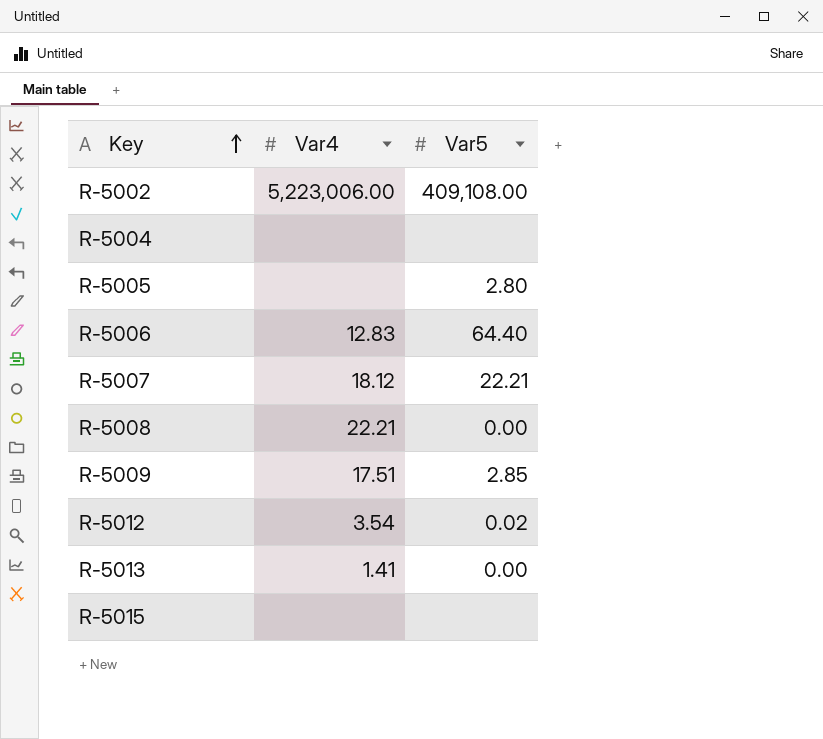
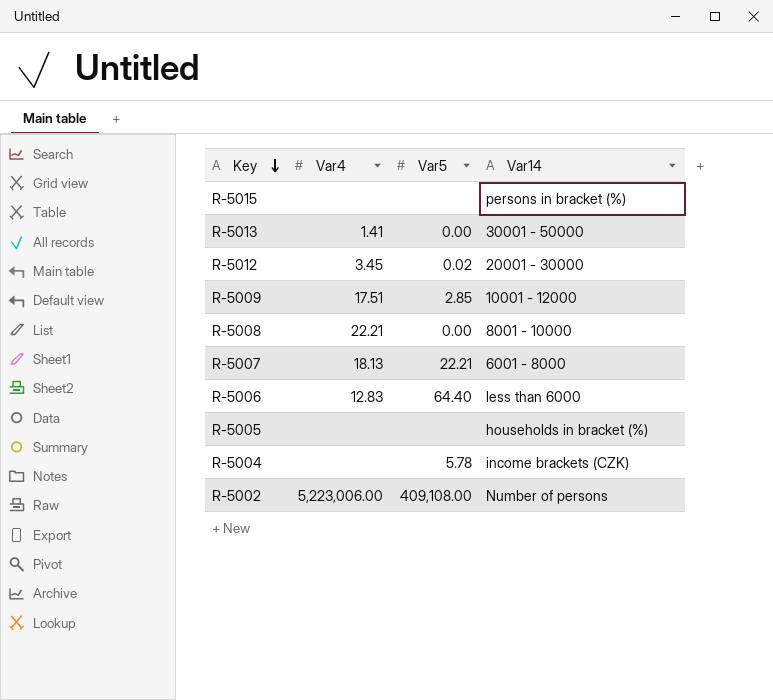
row order: Key ascending -> Key descending
column Var14 | position: none -> 4
R-5012 | Var4: 3.54 -> 3.45
R-5007 | Var4: 18.12 -> 18.13
R-5005 | Var5: 2.80 -> none
R-5004 | Var5: none -> 5.78

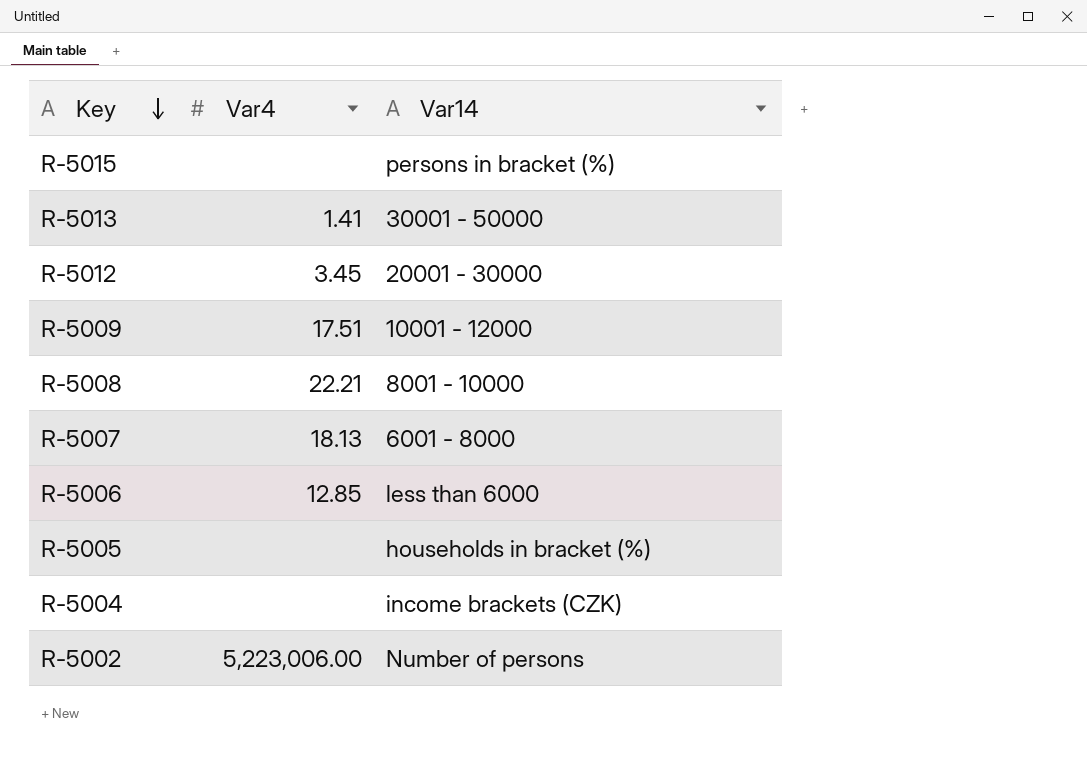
column Var5 | position: 3 -> none
R-5006 | Var4: 12.83 -> 12.85

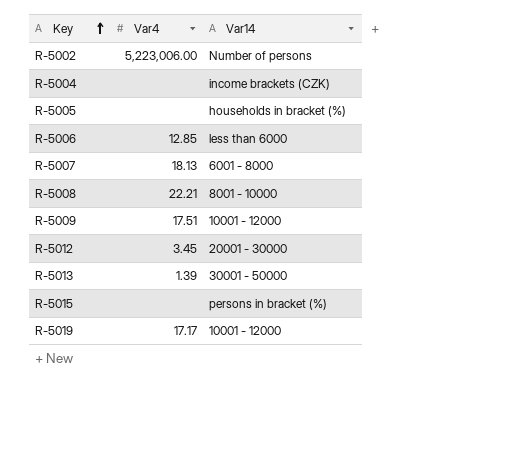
row order: Key descending -> Key ascending
R-5013 | Var4: 1.41 -> 1.39
row R-5019: none -> 17.17 | 10001 - 12000

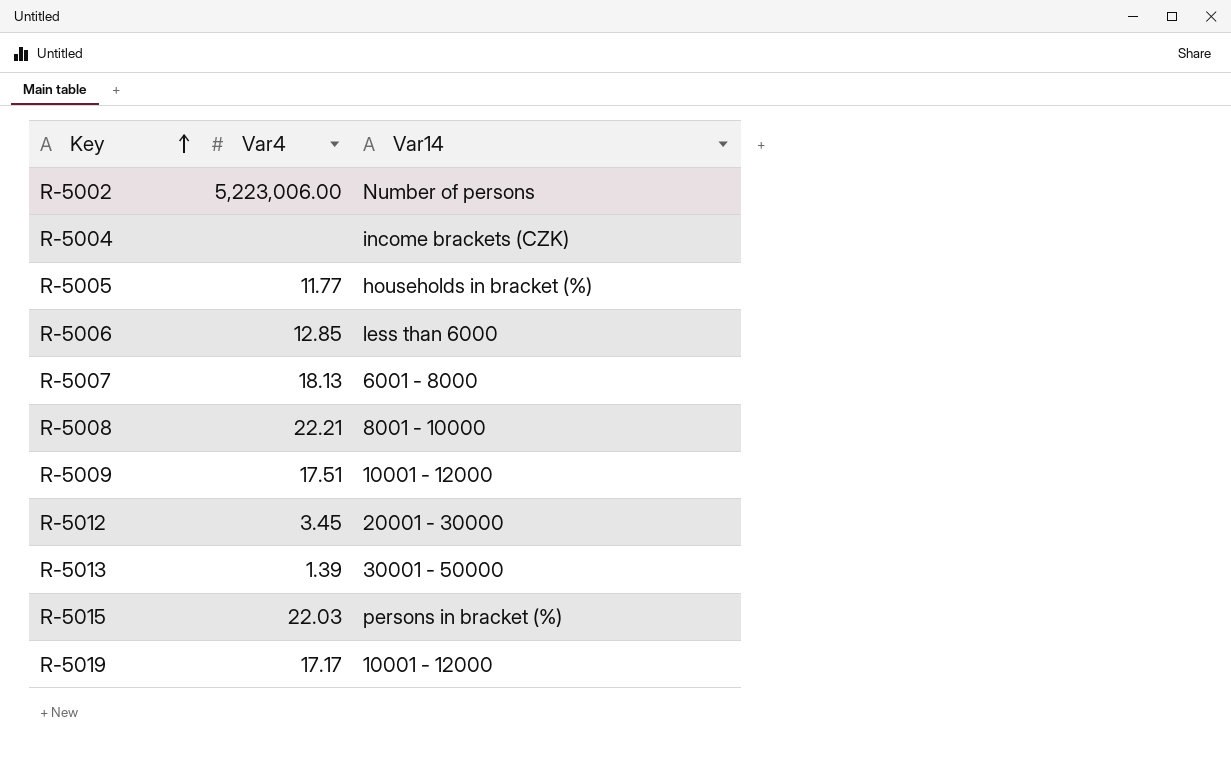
R-5005 | Var4: none -> 11.77
R-5015 | Var4: none -> 22.03

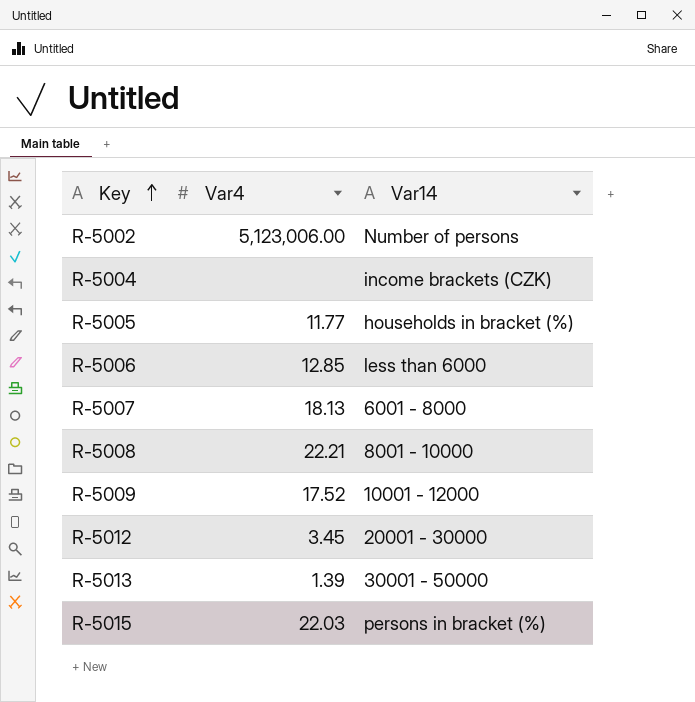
row R-5019: 17.17 | 10001 - 12000 -> none
R-5002 | Var4: 5,223,006.00 -> 5,123,006.00
R-5009 | Var4: 17.51 -> 17.52

